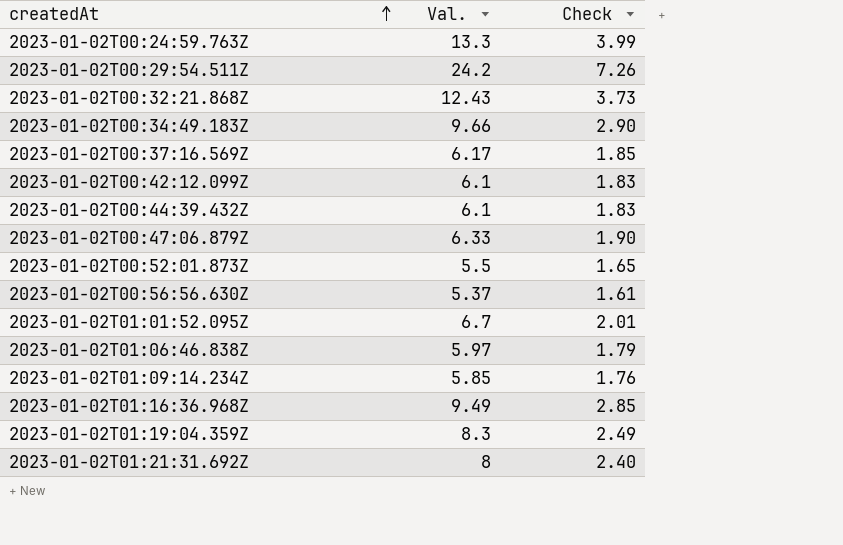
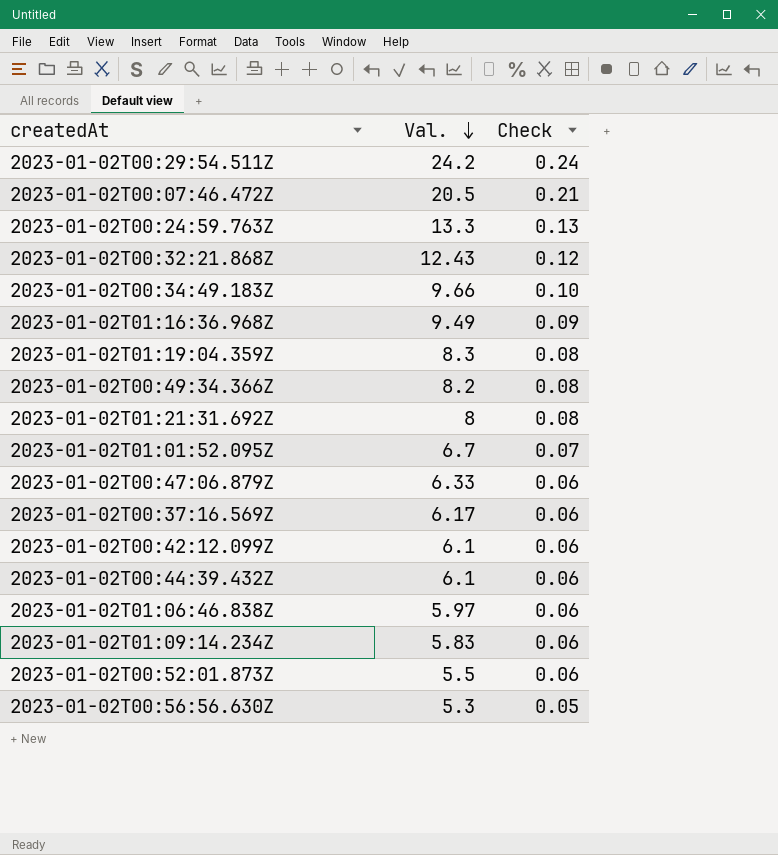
row order: createdAt ascending -> Val. descending
column Check | formula: [Val.] * 0.3 -> [Val.] * 0.01
row 2023-01-02T00:07:46.472Z: none -> 20.5 | 0.21
row 2023-01-02T00:49:34.366Z: none -> 8.2 | 0.08
2023-01-02T01:09:14.234Z | Val.: 5.85 -> 5.83
2023-01-02T00:56:56.630Z | Val.: 5.37 -> 5.3

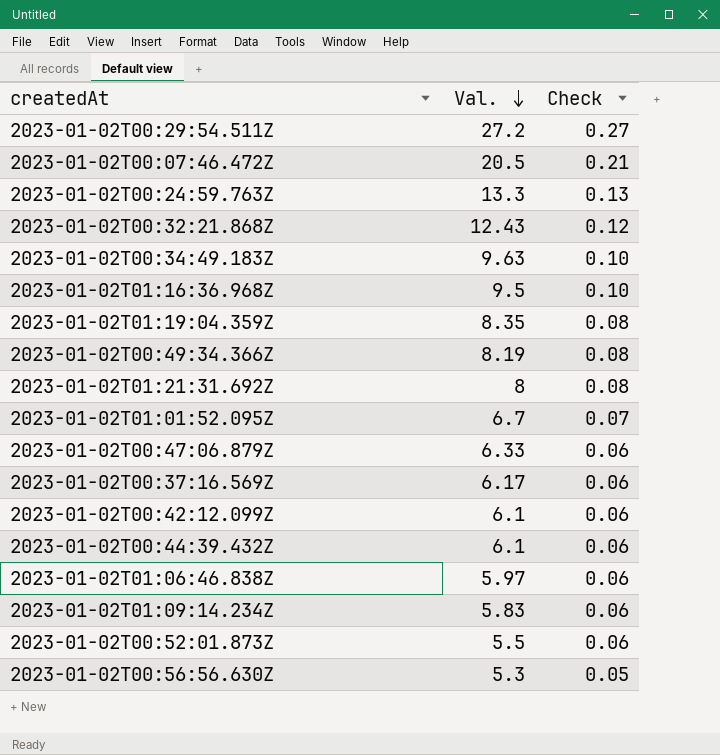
2023-01-02T00:29:54.511Z | Val.: 24.2 -> 27.2
2023-01-02T00:29:54.511Z | Check: 0.24 -> 0.27
2023-01-02T00:34:49.183Z | Val.: 9.66 -> 9.63
2023-01-02T01:16:36.968Z | Val.: 9.49 -> 9.5
2023-01-02T01:16:36.968Z | Check: 0.09 -> 0.10
2023-01-02T01:19:04.359Z | Val.: 8.3 -> 8.35
2023-01-02T00:49:34.366Z | Val.: 8.2 -> 8.19

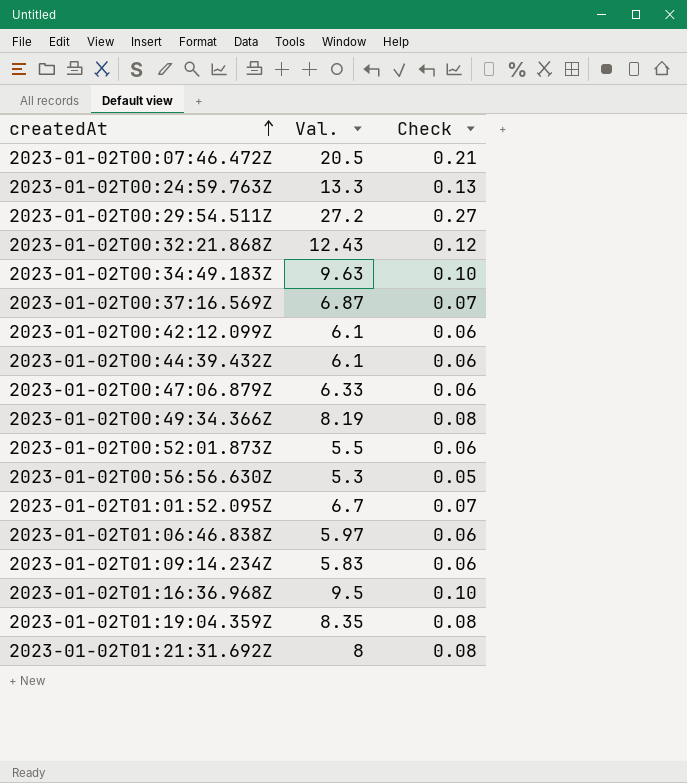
row order: Val. descending -> createdAt ascending
2023-01-02T00:37:16.569Z | Val.: 6.17 -> 6.87
2023-01-02T00:37:16.569Z | Check: 0.06 -> 0.07

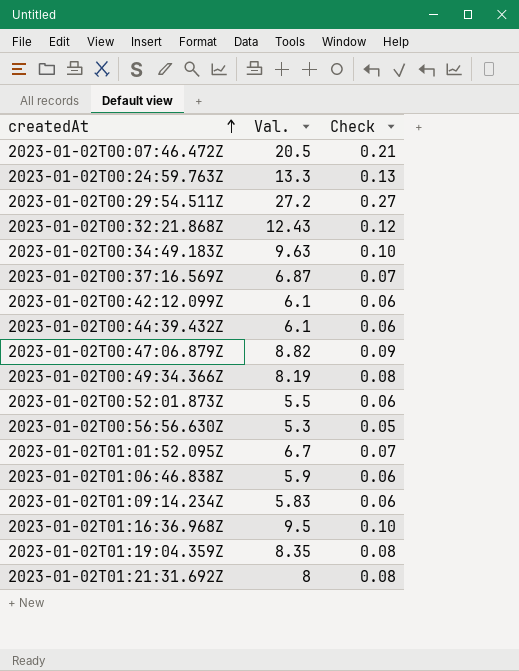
2023-01-02T00:47:06.879Z | Val.: 6.33 -> 8.82
2023-01-02T00:47:06.879Z | Check: 0.06 -> 0.09
2023-01-02T01:06:46.838Z | Val.: 5.97 -> 5.9

